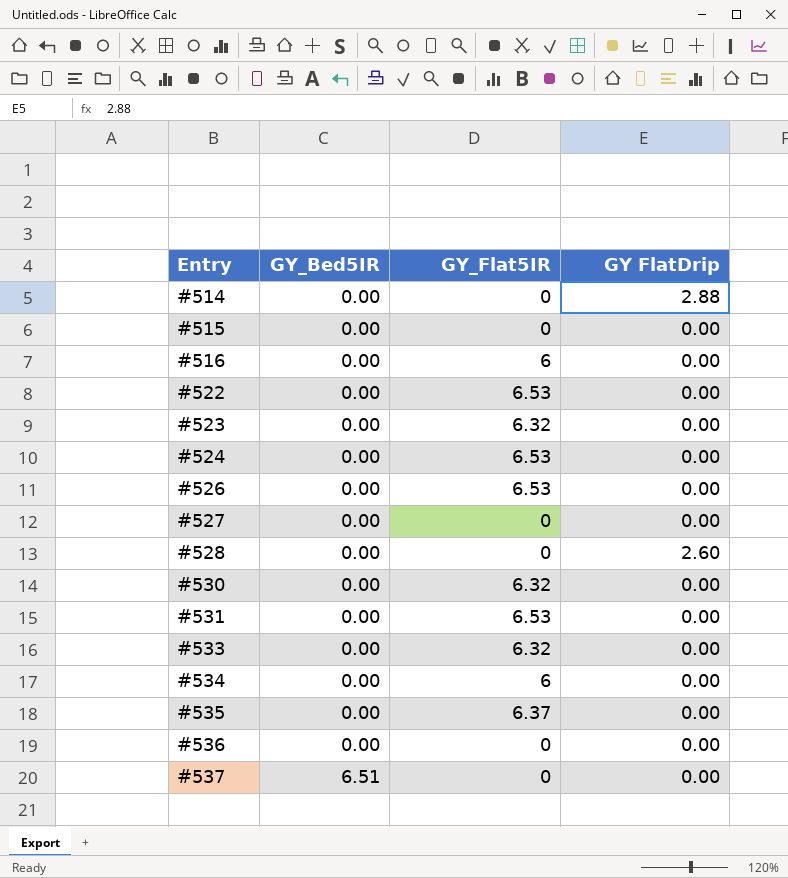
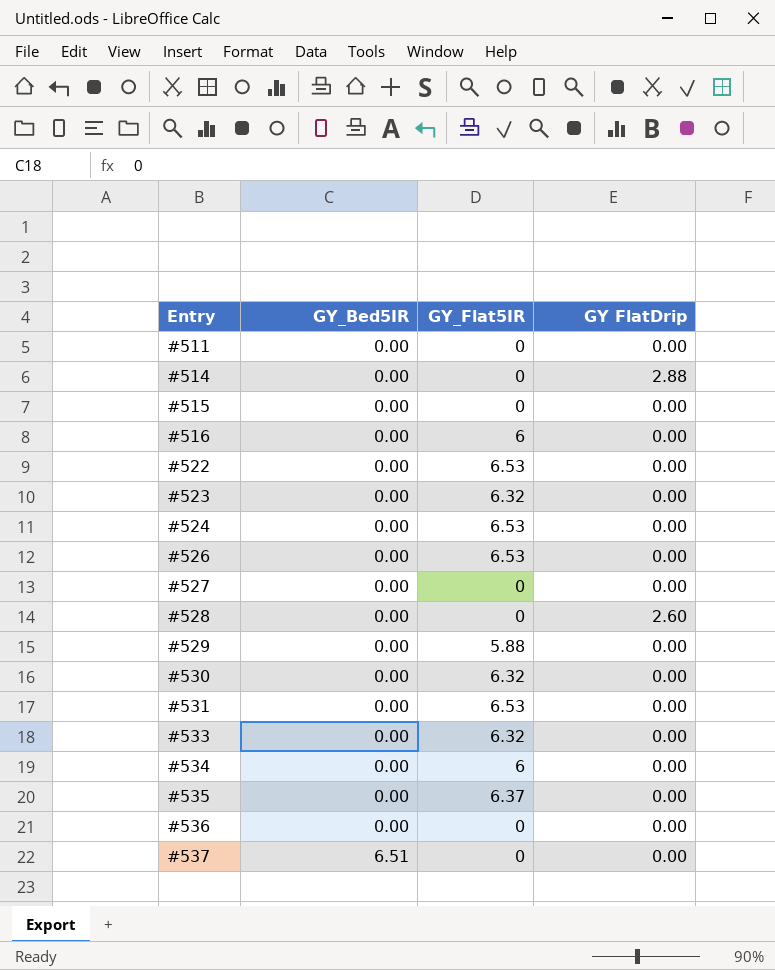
row #511: none -> 0.00 | 0 | 0.00
row #529: none -> 0.00 | 5.88 | 0.00

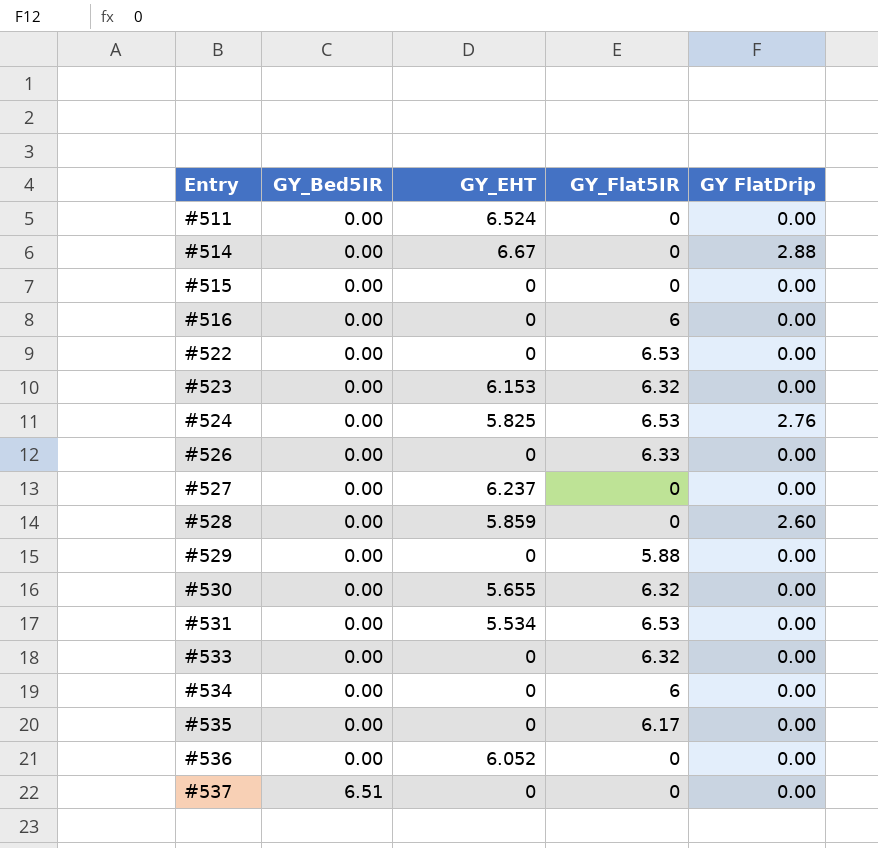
column GY_EHT | position: none -> 3
#524 | GY FlatDrip: 0.00 -> 2.76
#526 | GY_Flat5IR: 6.53 -> 6.33
#535 | GY_Flat5IR: 6.37 -> 6.17

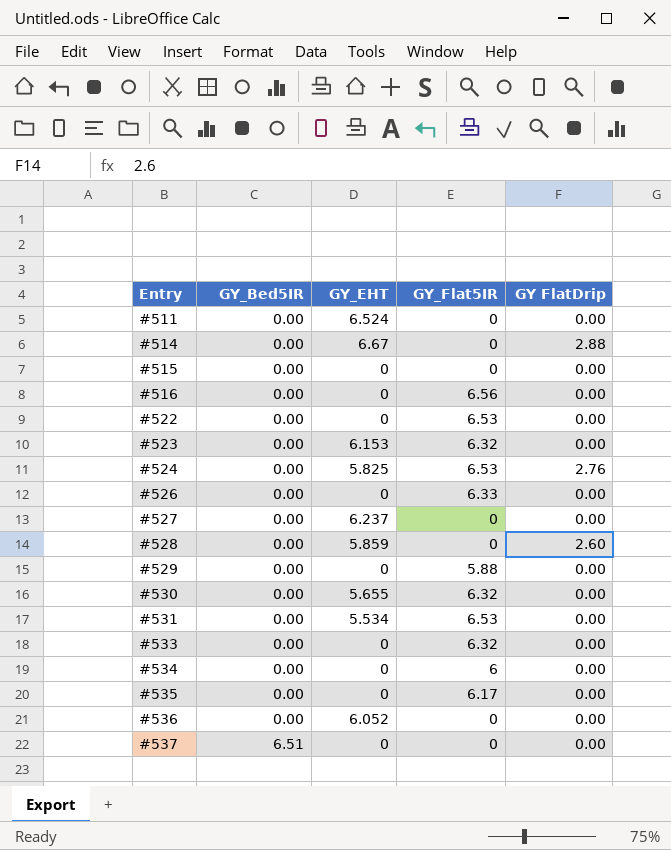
#516 | GY_Flat5IR: 6 -> 6.56

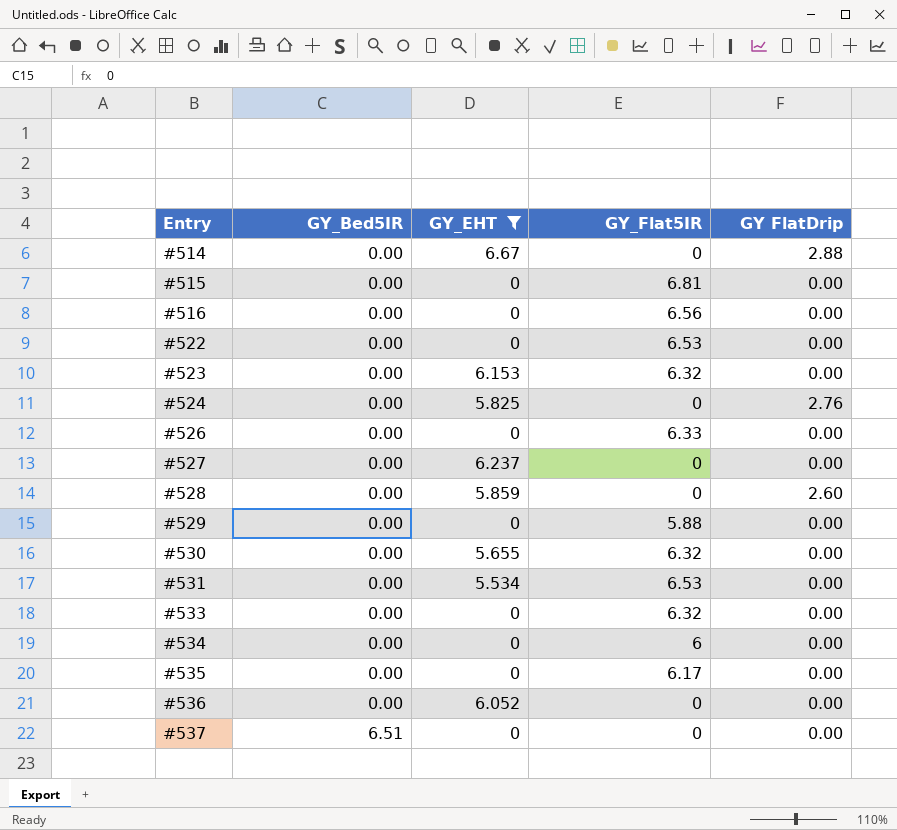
filter: none -> GY_EHT != 6.524
#515 | GY_Flat5IR: 0 -> 6.81
#524 | GY_Flat5IR: 6.53 -> 0

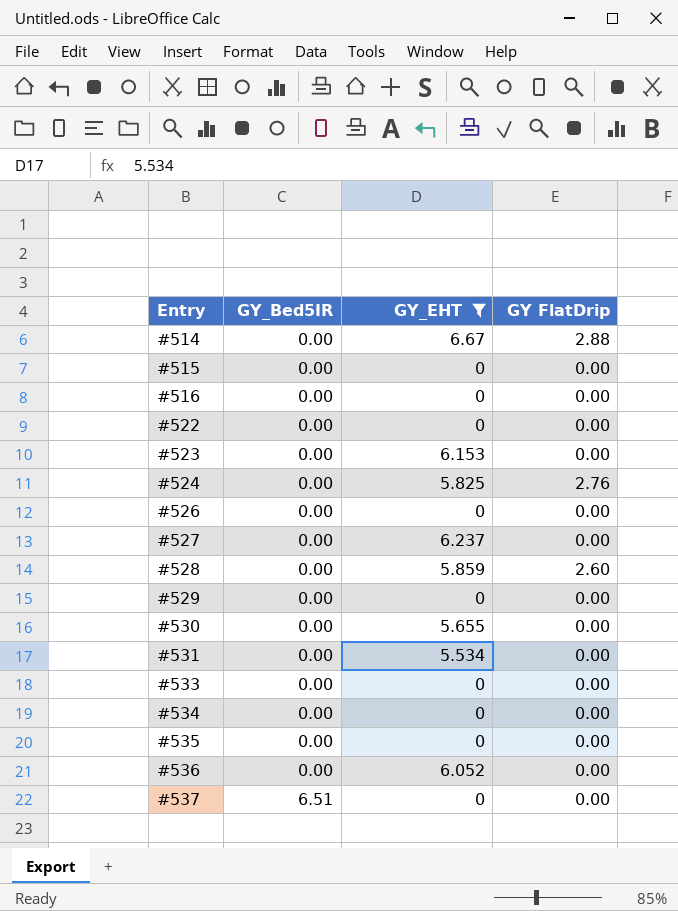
column GY_Flat5IR | position: 4 -> none

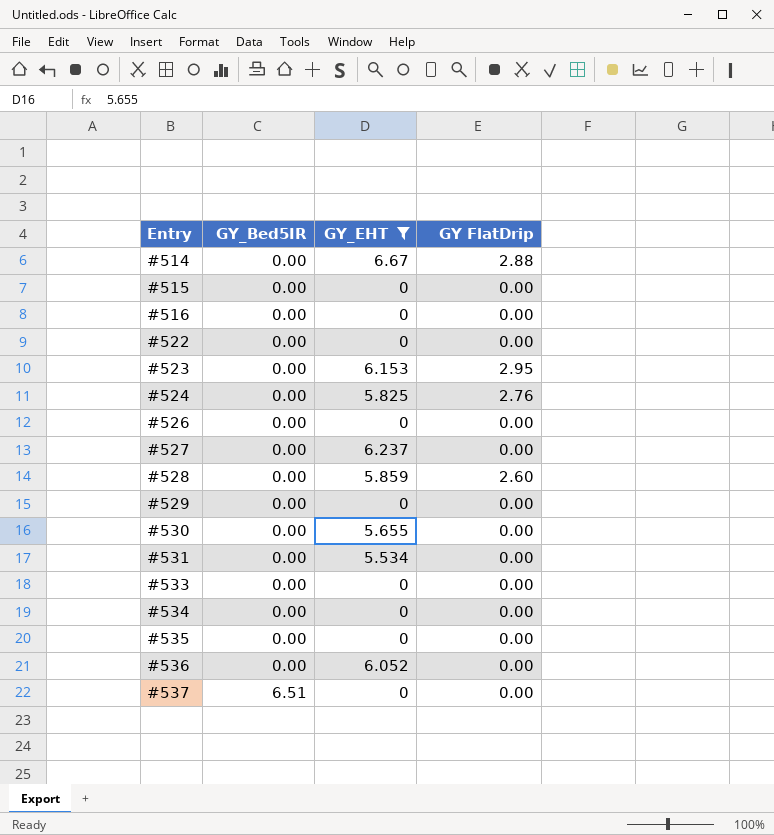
#523 | GY FlatDrip: 0.00 -> 2.95

